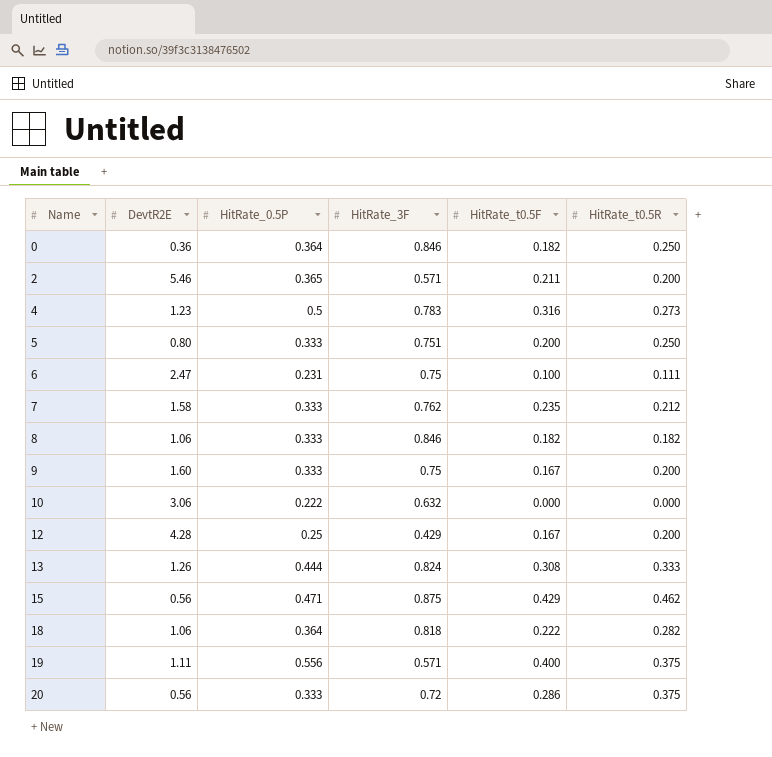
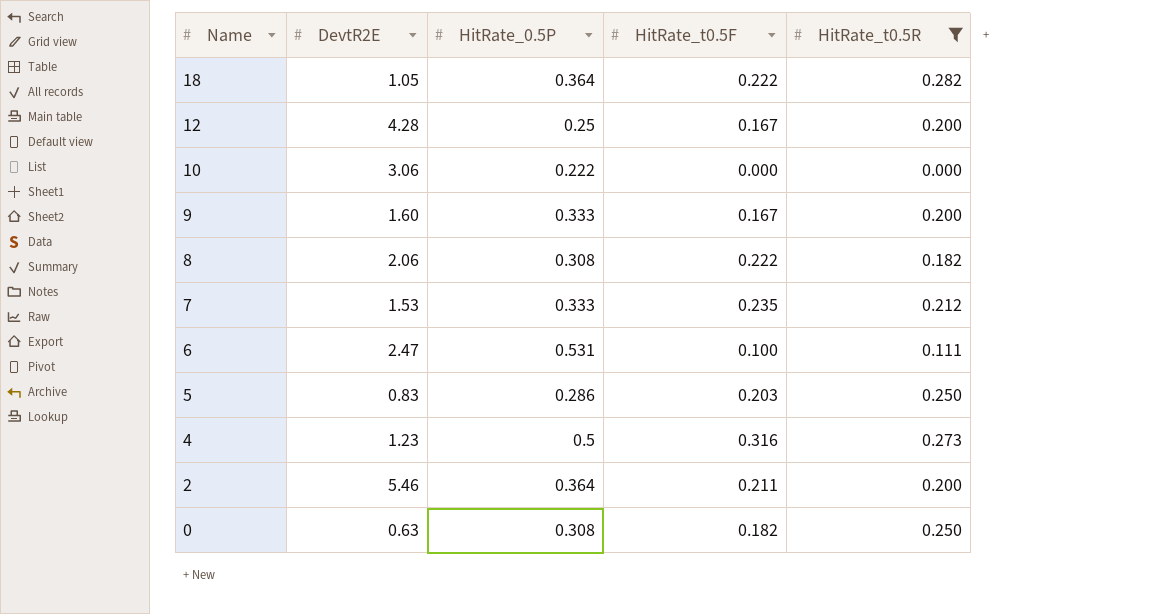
filter: none -> HitRate_t0.5R <= 0.282
row order: Name ascending -> Name descending
column HitRate_3F | position: 4 -> none
18 | DevtR2E: 1.06 -> 1.05
8 | DevtR2E: 1.06 -> 2.06
8 | HitRate_0.5P: 0.333 -> 0.308
8 | HitRate_t0.5F: 0.182 -> 0.222
7 | DevtR2E: 1.58 -> 1.53
6 | HitRate_0.5P: 0.231 -> 0.531
5 | DevtR2E: 0.80 -> 0.83
5 | HitRate_0.5P: 0.333 -> 0.286
5 | HitRate_t0.5F: 0.200 -> 0.203
2 | HitRate_0.5P: 0.365 -> 0.364
0 | DevtR2E: 0.36 -> 0.63
0 | HitRate_0.5P: 0.364 -> 0.308

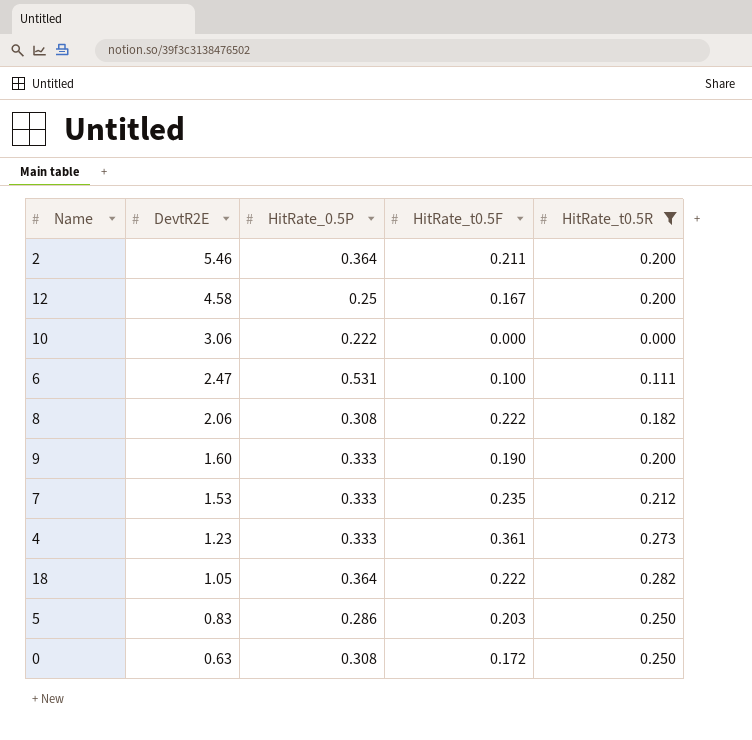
row order: Name descending -> DevtR2E descending
12 | DevtR2E: 4.28 -> 4.58
9 | HitRate_t0.5F: 0.167 -> 0.190
4 | HitRate_0.5P: 0.5 -> 0.333
4 | HitRate_t0.5F: 0.316 -> 0.361
0 | HitRate_t0.5F: 0.182 -> 0.172

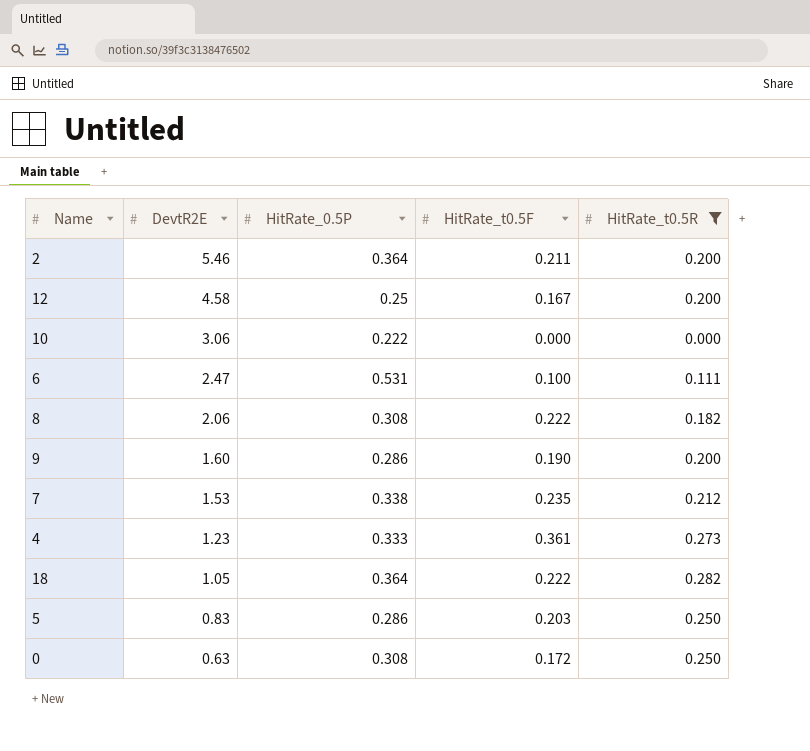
9 | HitRate_0.5P: 0.333 -> 0.286
7 | HitRate_0.5P: 0.333 -> 0.338

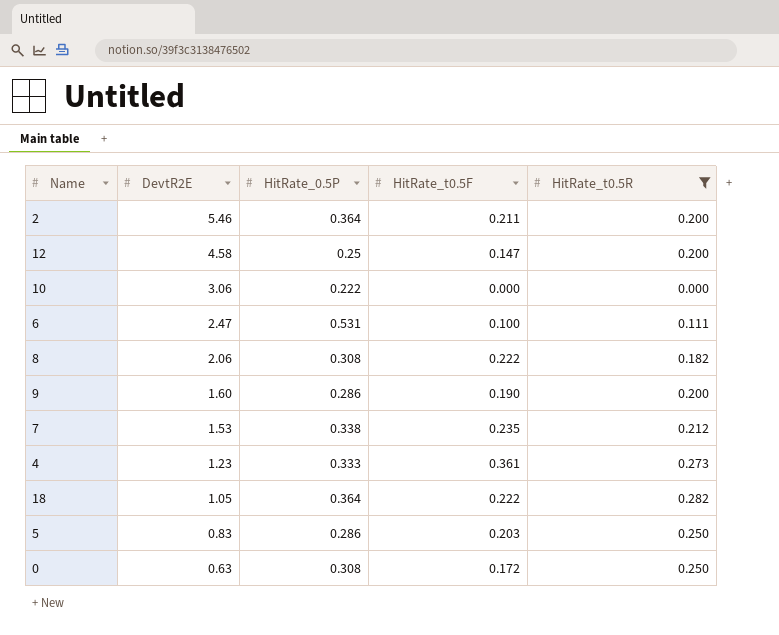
12 | HitRate_t0.5F: 0.167 -> 0.147

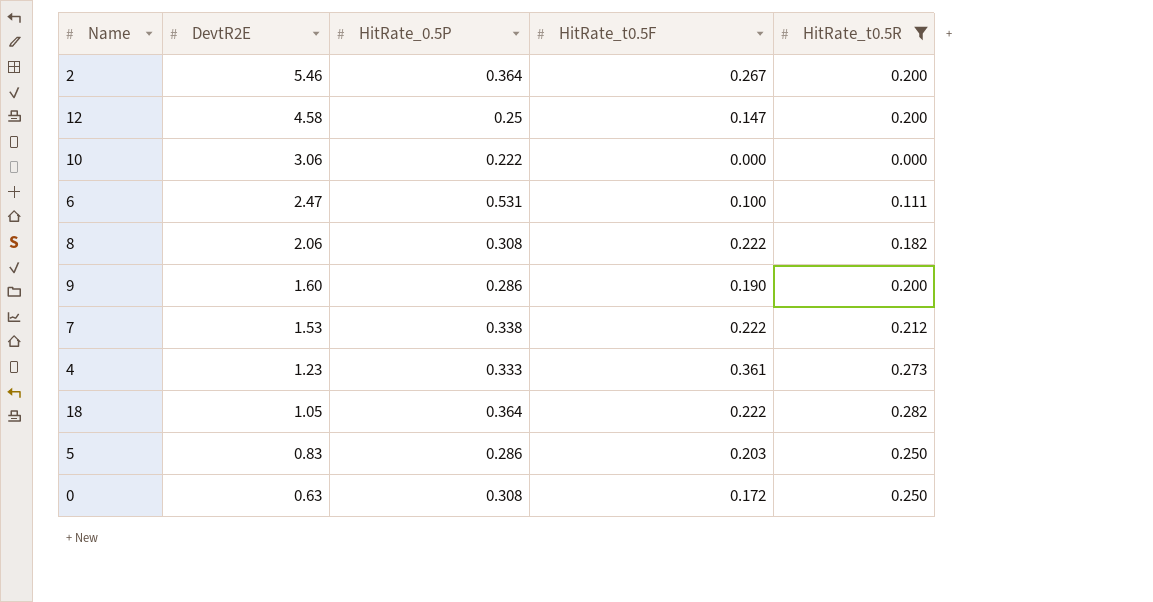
2 | HitRate_t0.5F: 0.211 -> 0.267
7 | HitRate_t0.5F: 0.235 -> 0.222

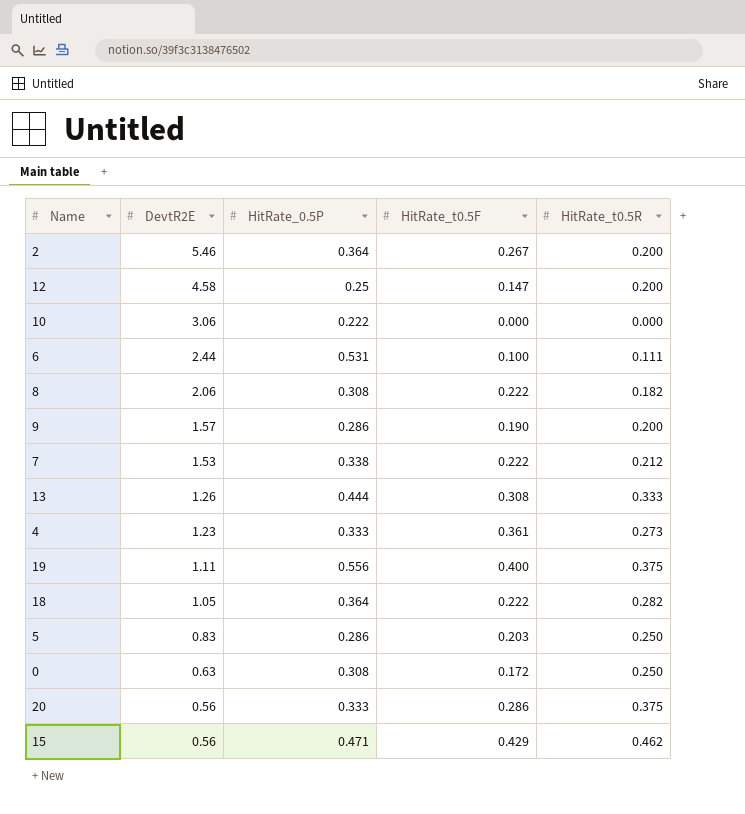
filter: HitRate_t0.5R <= 0.282 -> none
6 | DevtR2E: 2.47 -> 2.44
9 | DevtR2E: 1.60 -> 1.57

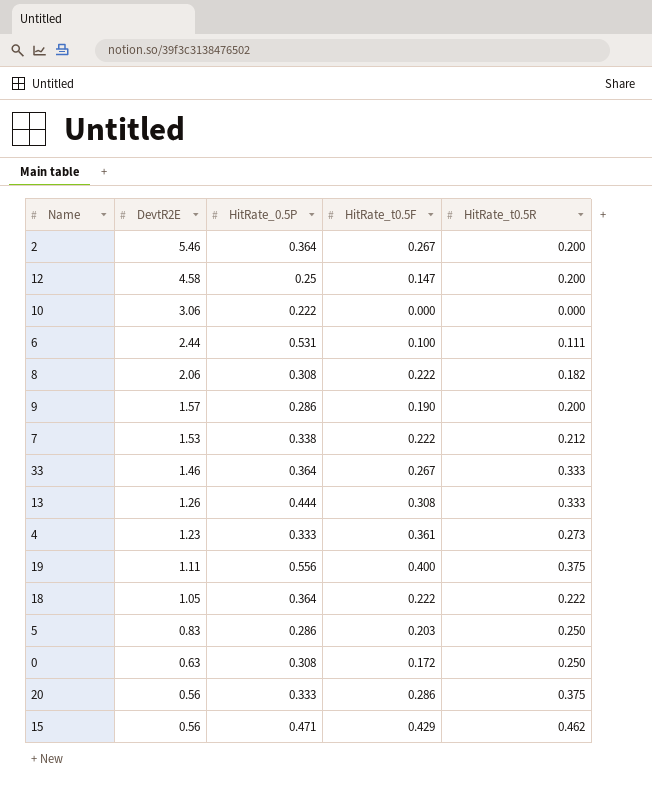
row 33: none -> 1.46 | 0.364 | 0.267 | 0.333
18 | HitRate_t0.5R: 0.282 -> 0.222

